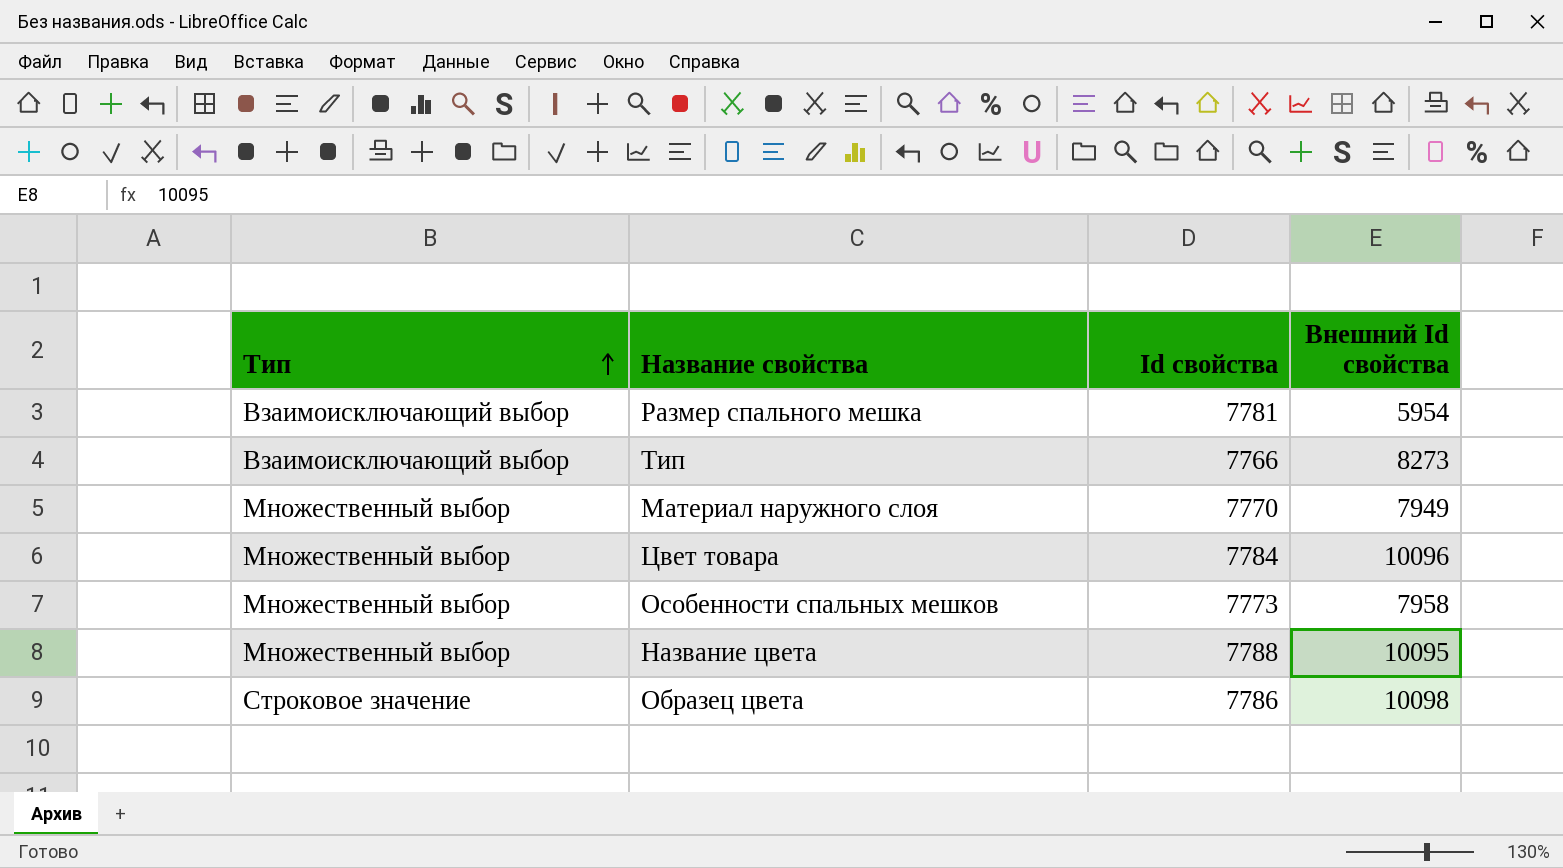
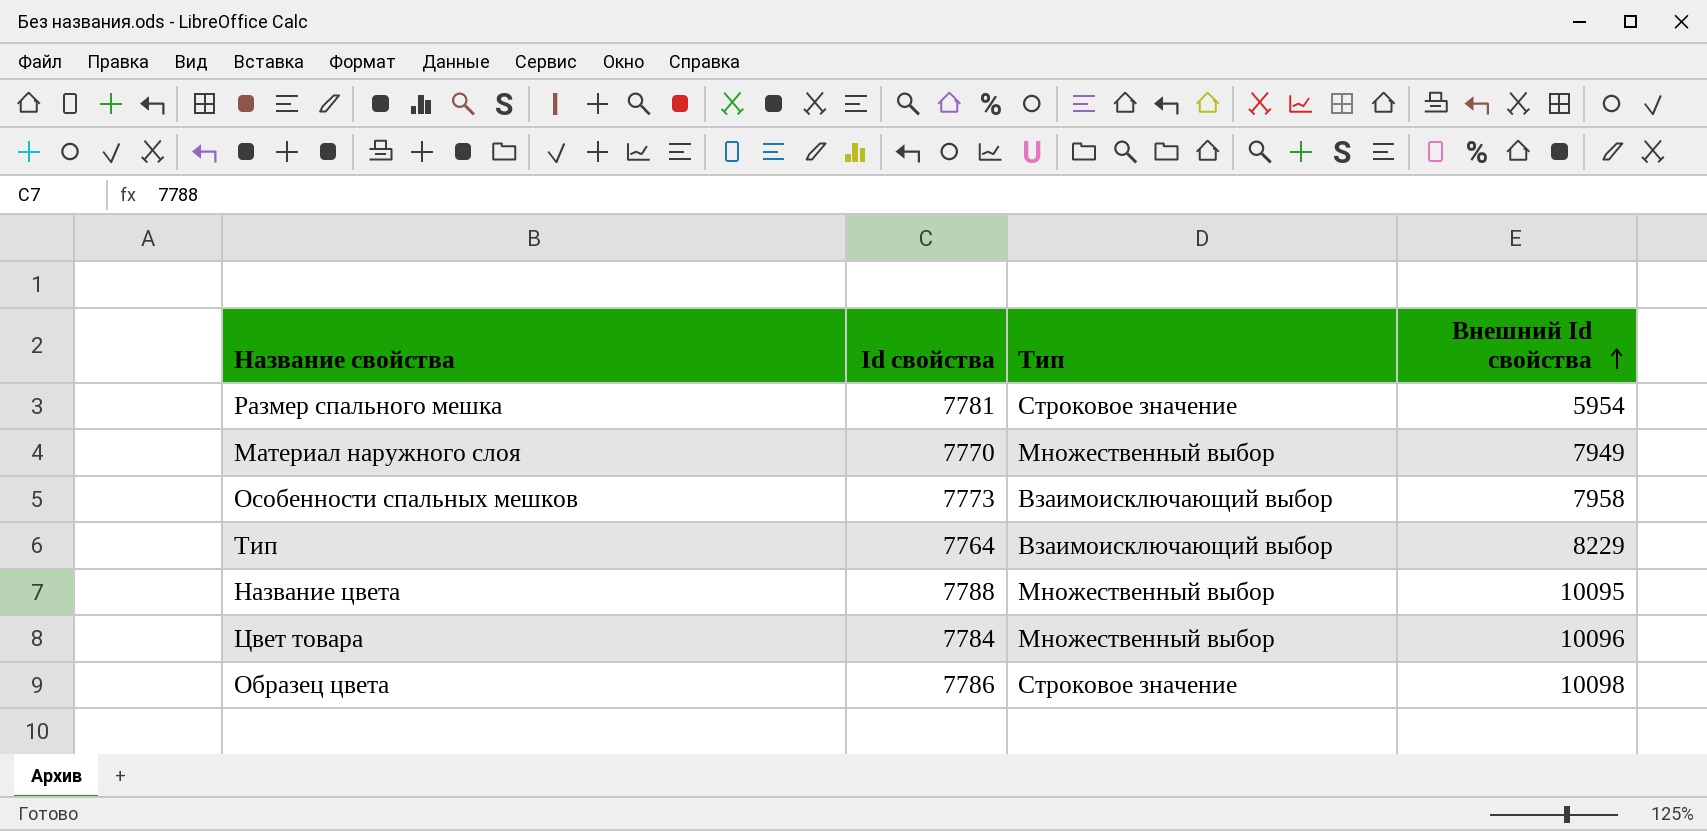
row order: Тип ascending -> Внешний Id свойства ascending
column Тип | position: 1 -> 3
Размер спального мешка | Тип: Взаимоисключающий выбор -> Строковое значение
Особенности спальных мешков | Тип: Множественный выбор -> Взаимоисключающий выбор
Тип | Id свойства: 7766 -> 7764
Тип | Внешний Id свойства: 8273 -> 8229

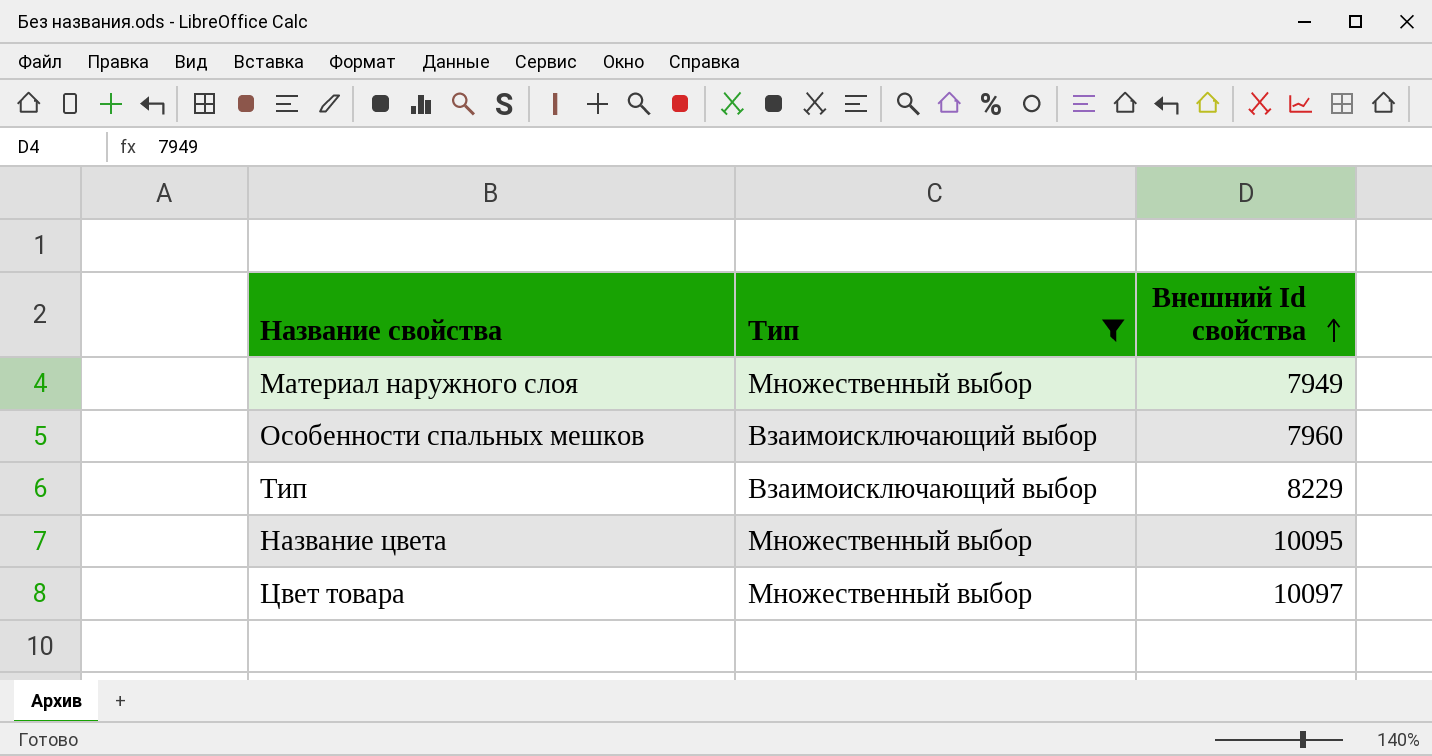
filter: none -> Тип != Строковое значение
column Id свойства | position: 2 -> none
Особенности спальных мешков | Внешний Id свойства: 7958 -> 7960
Цвет товара | Внешний Id свойства: 10096 -> 10097

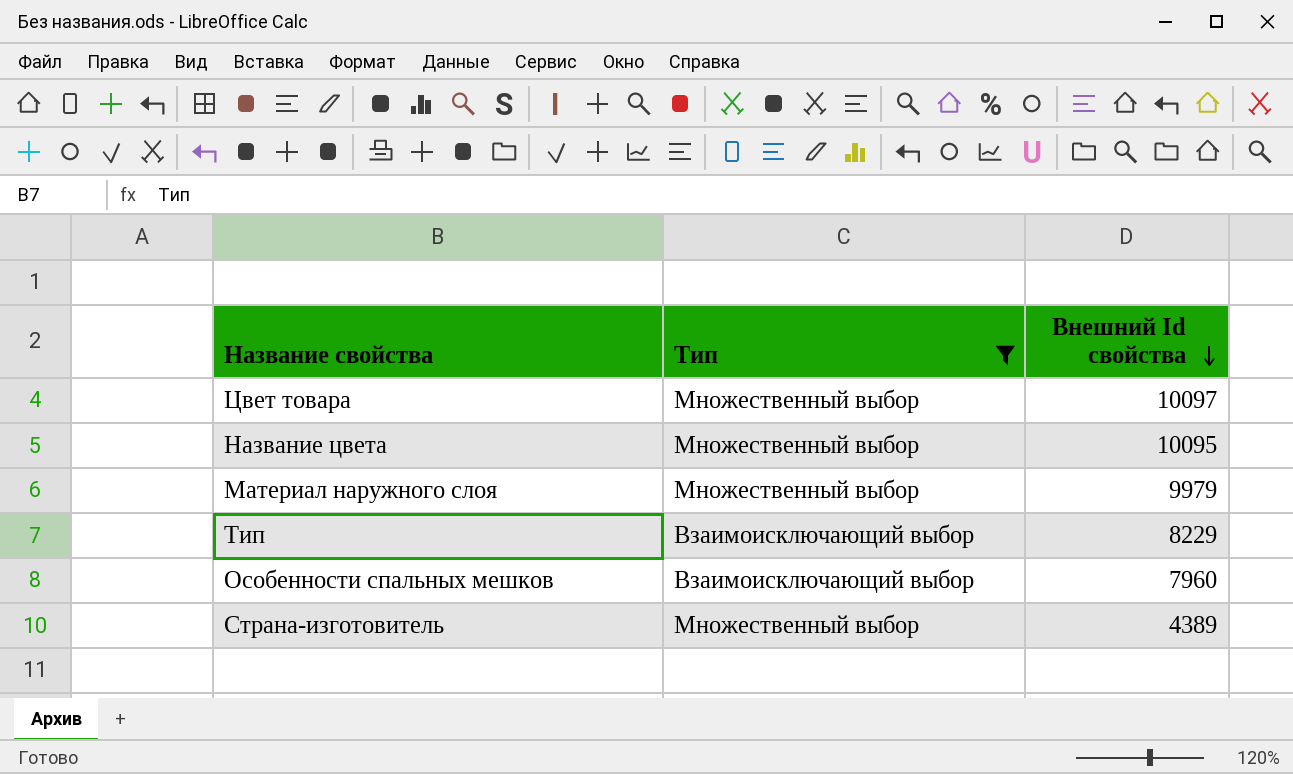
row order: Внешний Id свойства ascending -> Внешний Id свойства descending
Материал наружного слоя | Внешний Id свойства: 7949 -> 9979
row Страна-изготовитель: none -> Множественный выбор | 4389

